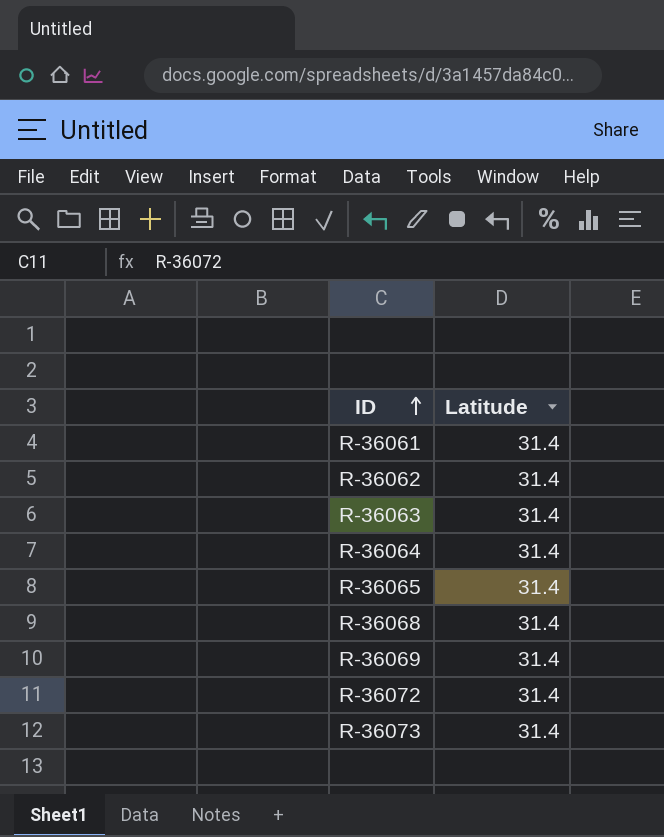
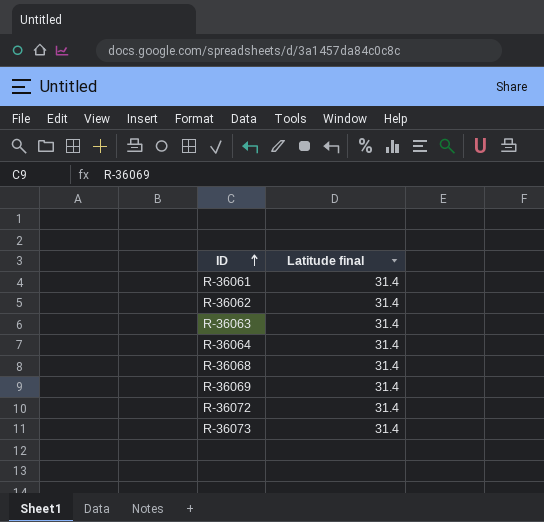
column name: Latitude -> Latitude final
row R-36065: 31.4 -> none

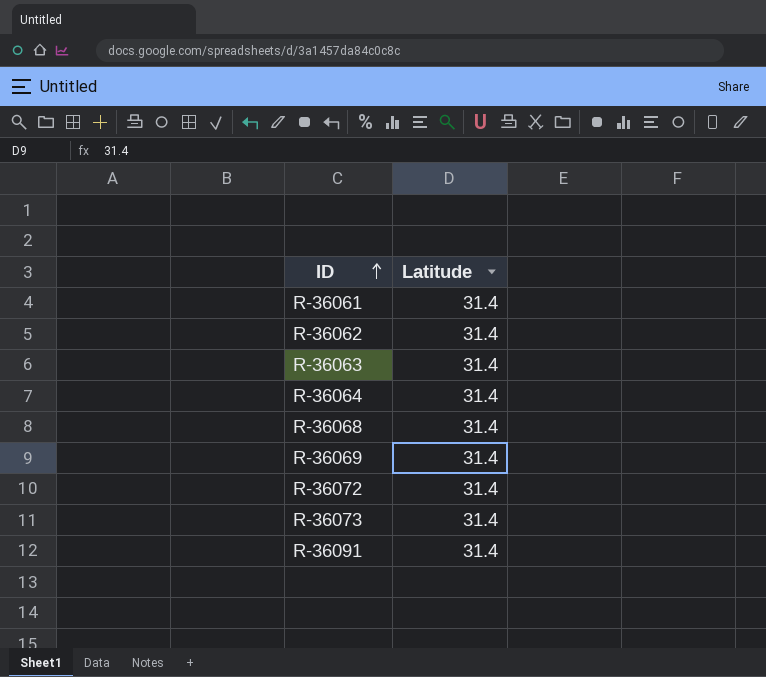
column name: Latitude final -> Latitude
row R-36091: none -> 31.4

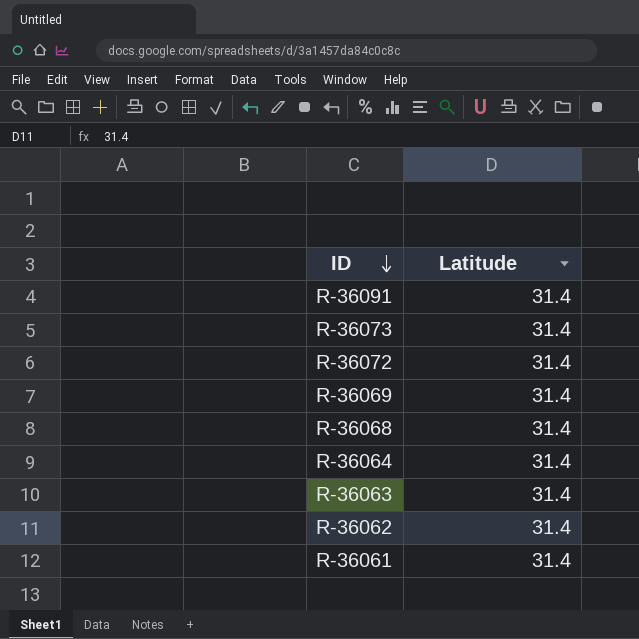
row order: ID ascending -> ID descending

